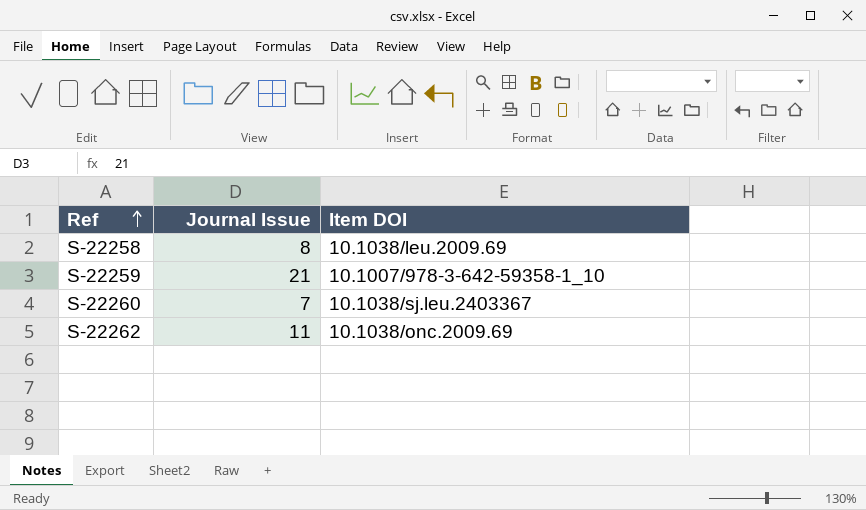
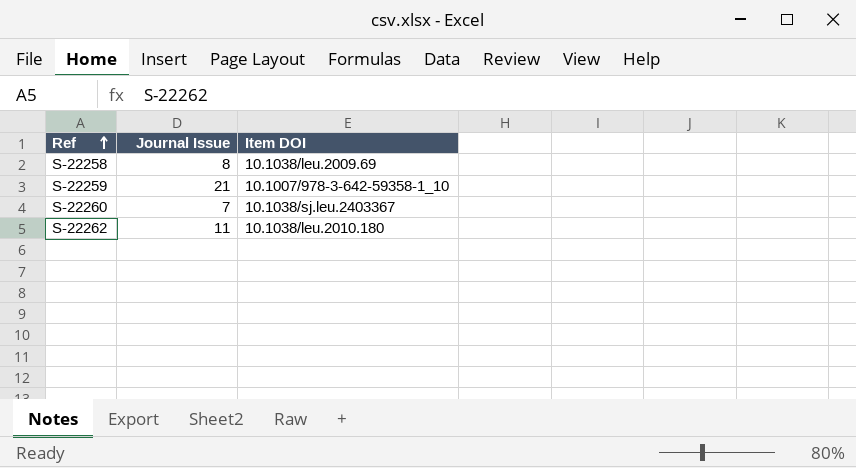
S-22262 | Item DOI: 10.1038/onc.2009.69 -> 10.1038/leu.2010.180

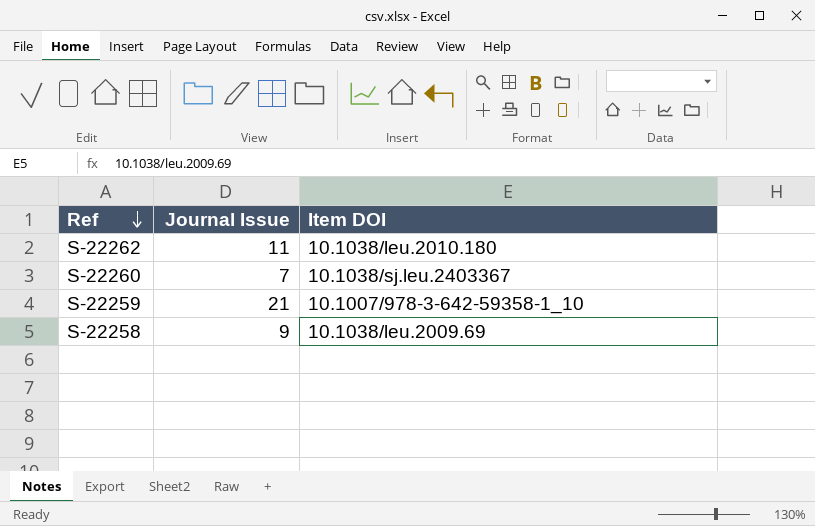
row order: Ref ascending -> Ref descending
S-22258 | Journal Issue: 8 -> 9

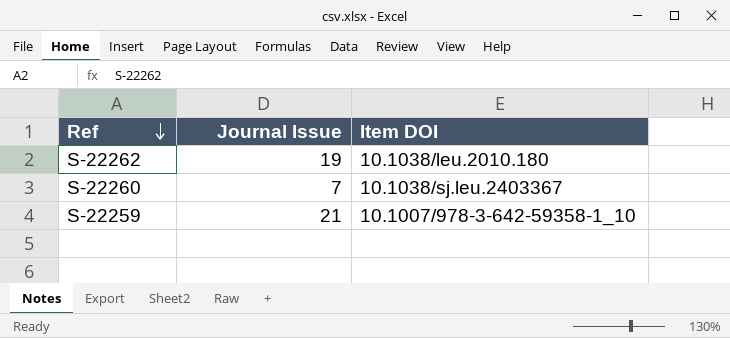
row S-22258: 9 | 10.1038/leu.2009.69 -> none
S-22262 | Journal Issue: 11 -> 19

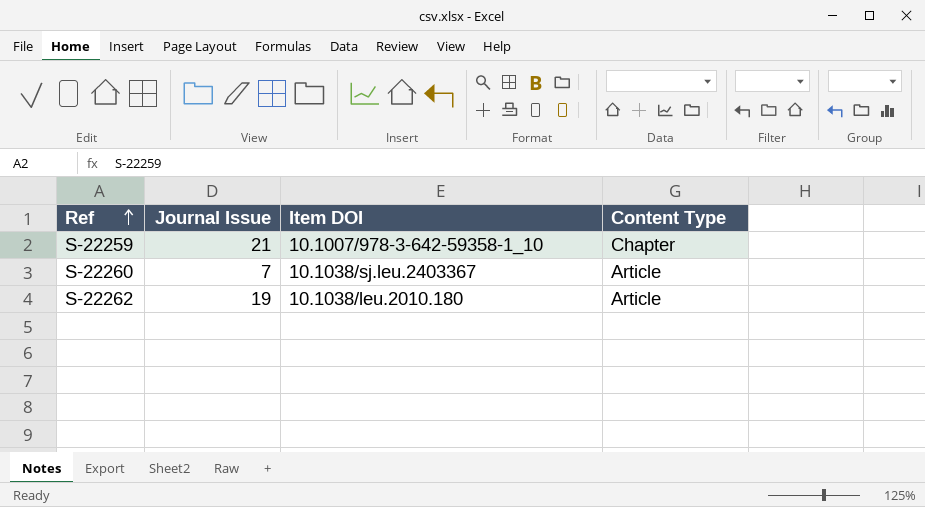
row order: Ref descending -> Ref ascending
column Content Type | position: none -> 4

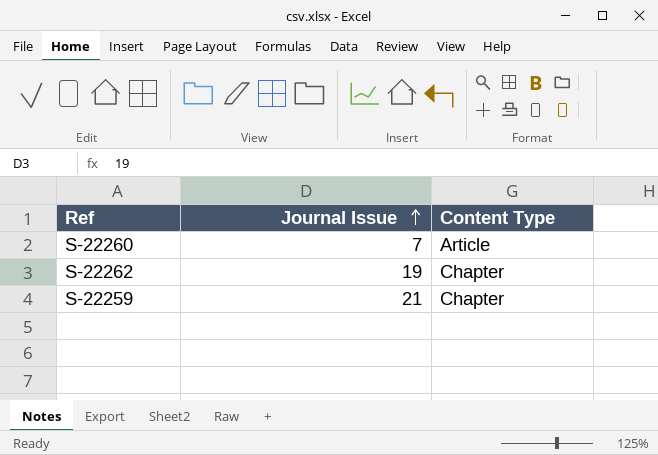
row order: Ref ascending -> Journal Issue ascending
column Item DOI | position: 3 -> none
S-22262 | Content Type: Article -> Chapter

